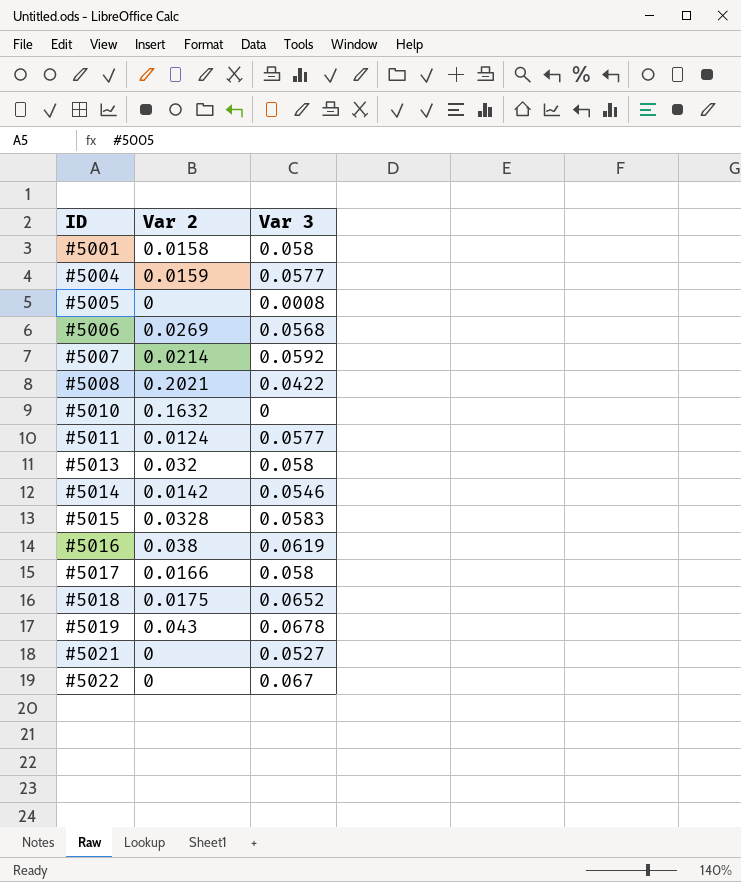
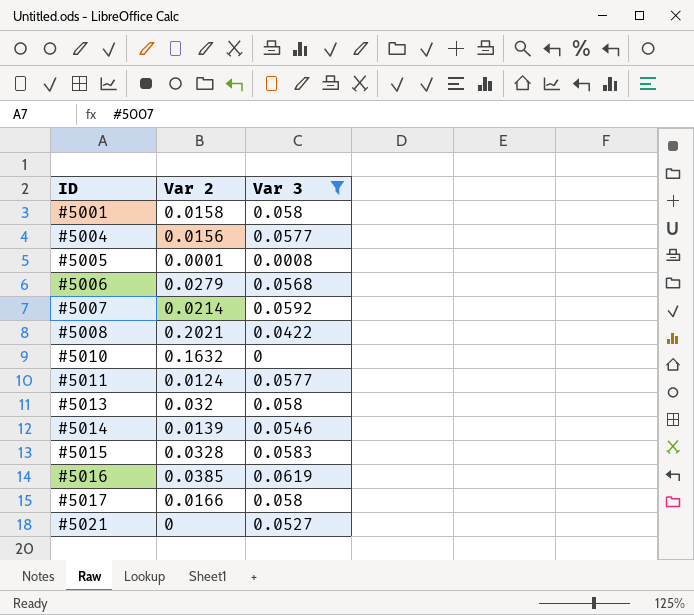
filter: none -> Var 3 <= 0.0619
#5004 | Var 2: 0.0159 -> 0.0156
#5005 | Var 2: 0 -> 0.0001
#5006 | Var 2: 0.0269 -> 0.0279
#5014 | Var 2: 0.0142 -> 0.0139
#5016 | Var 2: 0.038 -> 0.0385

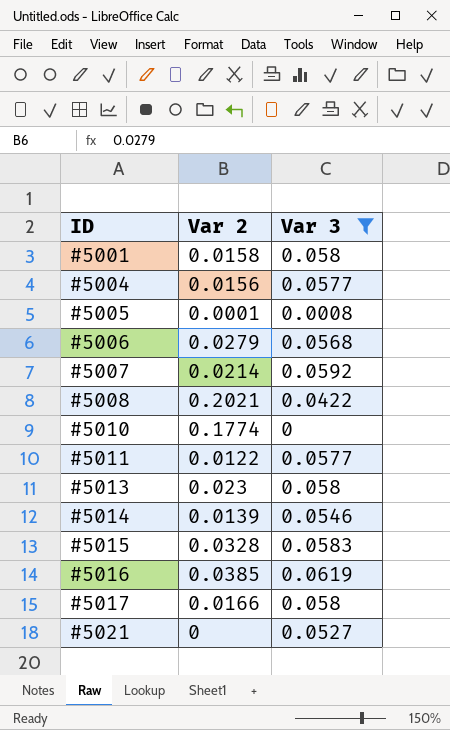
#5010 | Var 2: 0.1632 -> 0.1774
#5011 | Var 2: 0.0124 -> 0.0122
#5013 | Var 2: 0.032 -> 0.023

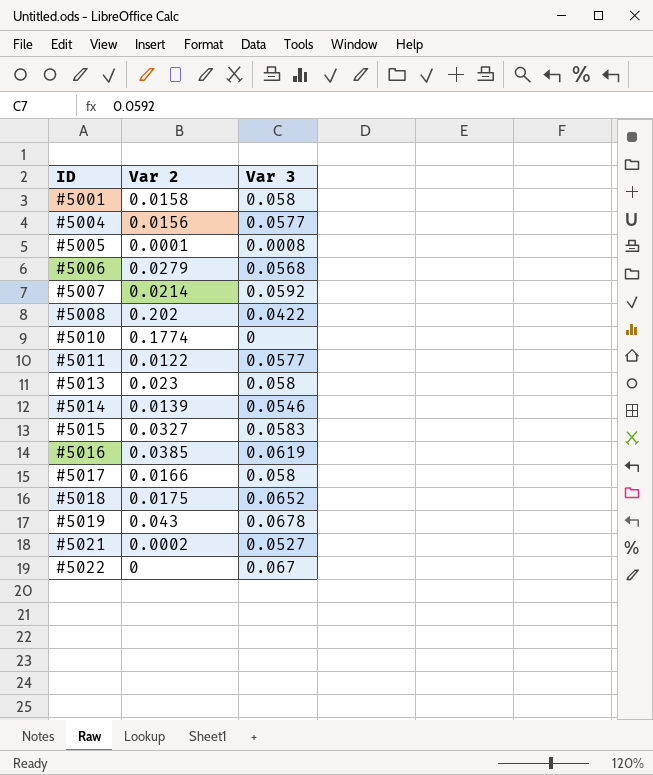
filter: Var 3 <= 0.0619 -> none
#5008 | Var 2: 0.2021 -> 0.202
#5015 | Var 2: 0.0328 -> 0.0327
#5021 | Var 2: 0 -> 0.0002

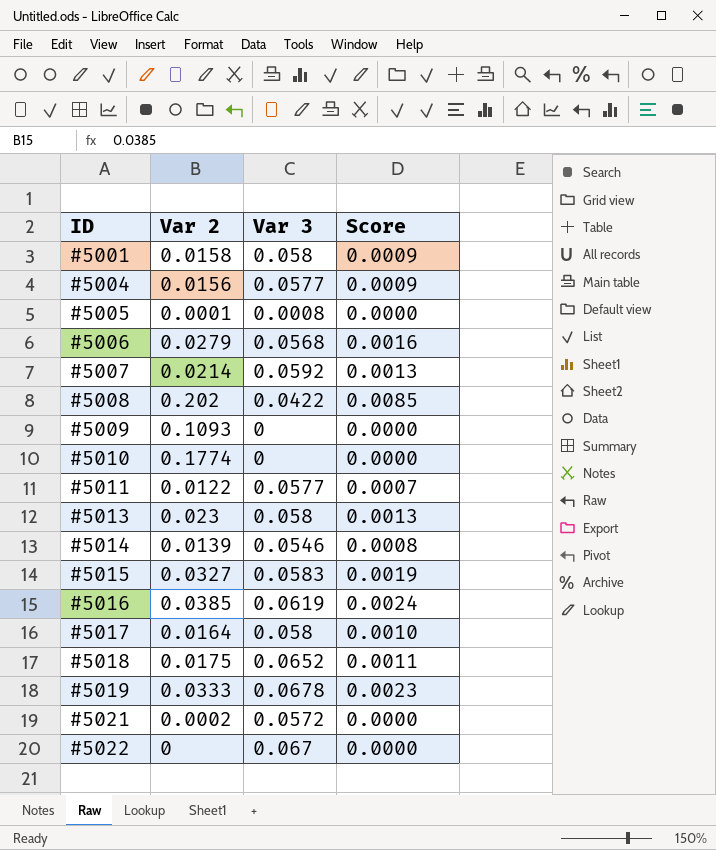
column Score | formula: none -> [Var 2] * [Var 3]
row #5009: none -> 0.1093 | 0 | 0.0000
#5017 | Var 2: 0.0166 -> 0.0164
#5019 | Var 2: 0.043 -> 0.0333
#5021 | Var 3: 0.0527 -> 0.0572

